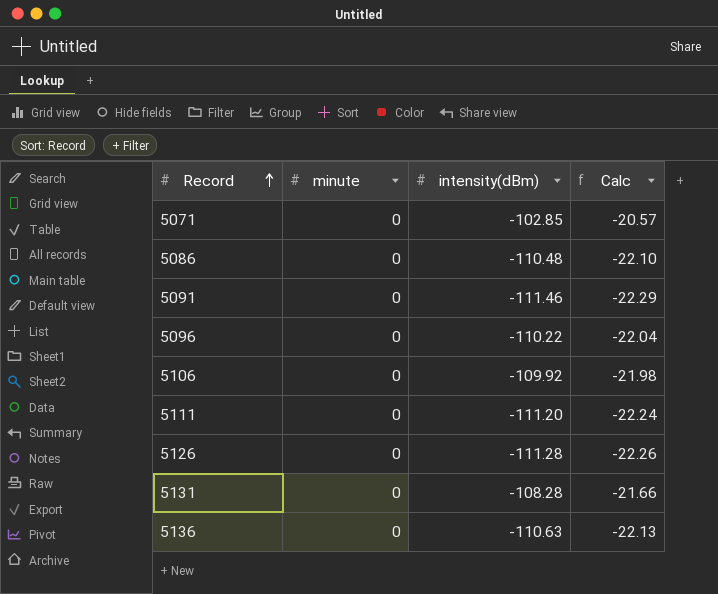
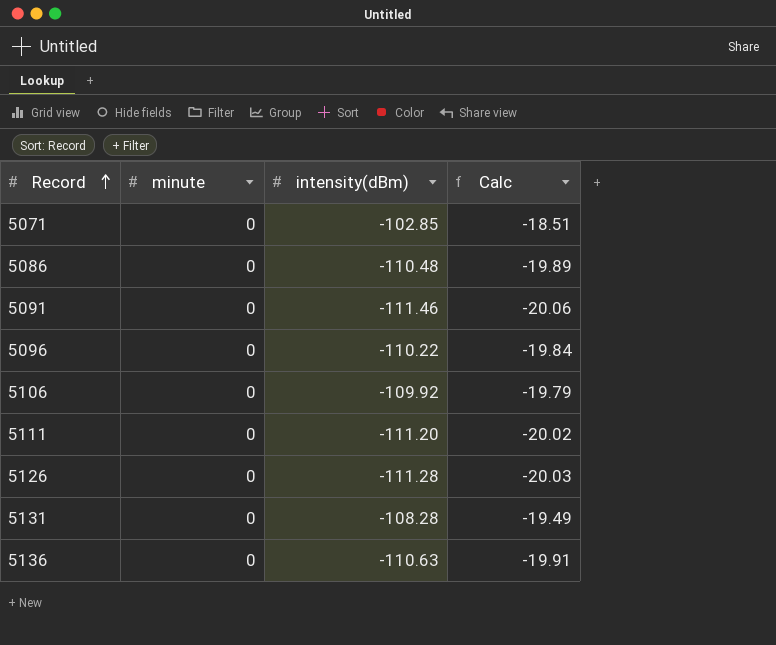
column Calc | formula: [intensity(dBm)] * 0.2 -> [intensity(dBm)] * 0.18

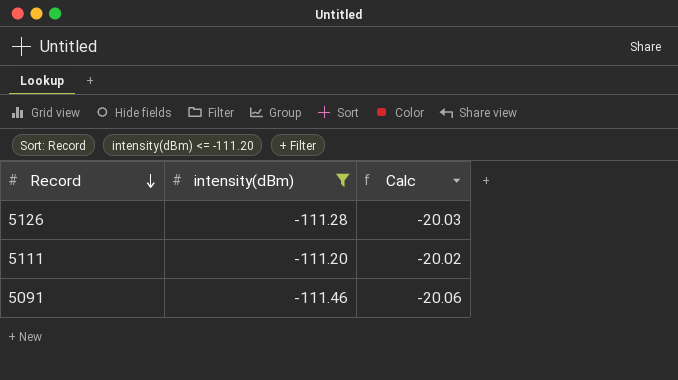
filter: none -> intensity(dBm) <= -111.20
row order: Record ascending -> Record descending
column minute | position: 2 -> none

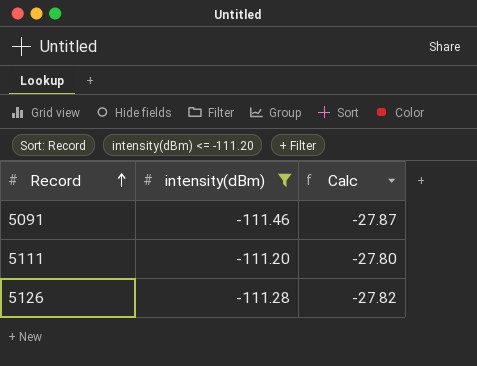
row order: Record descending -> Record ascending
column Calc | formula: [intensity(dBm)] * 0.18 -> [intensity(dBm)] * 0.25

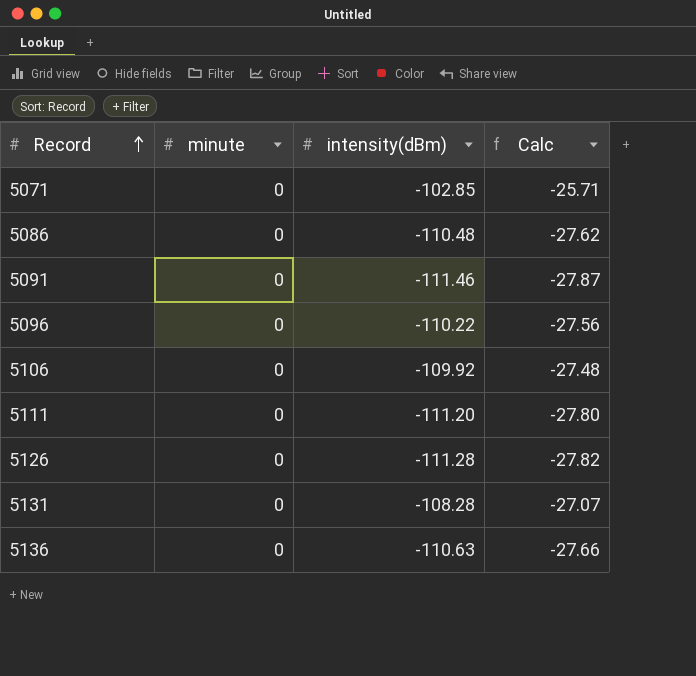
filter: intensity(dBm) <= -111.20 -> none
column minute | position: none -> 2

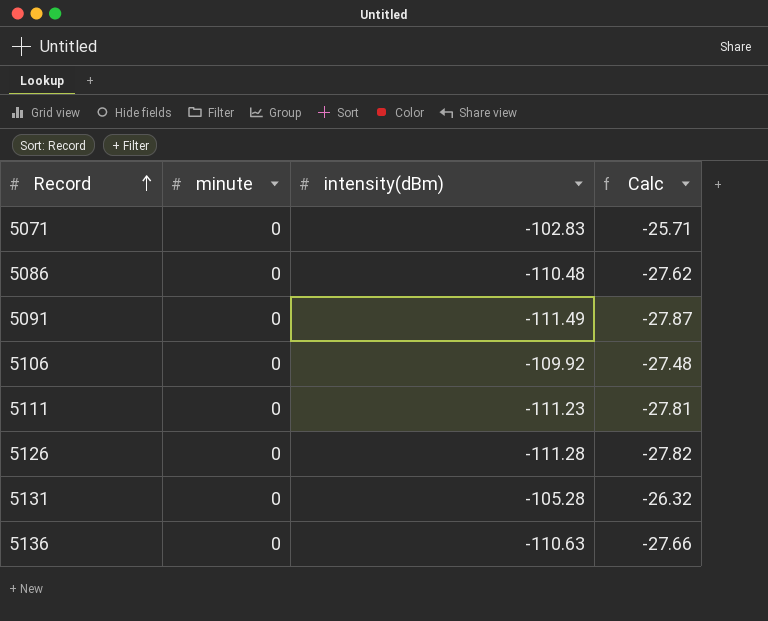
row 5096: 0 | -110.22 | -27.56 -> none
5071 | intensity(dBm): -102.85 -> -102.83
5091 | intensity(dBm): -111.46 -> -111.49
5111 | intensity(dBm): -111.20 -> -111.23
5111 | Calc: -27.80 -> -27.81
5131 | intensity(dBm): -108.28 -> -105.28
5131 | Calc: -27.07 -> -26.32

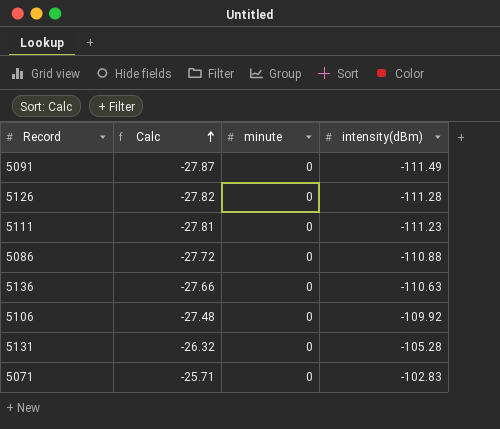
row order: Record ascending -> Calc ascending
column Calc | position: 4 -> 2
5086 | Calc: -27.62 -> -27.72
5086 | intensity(dBm): -110.48 -> -110.88

